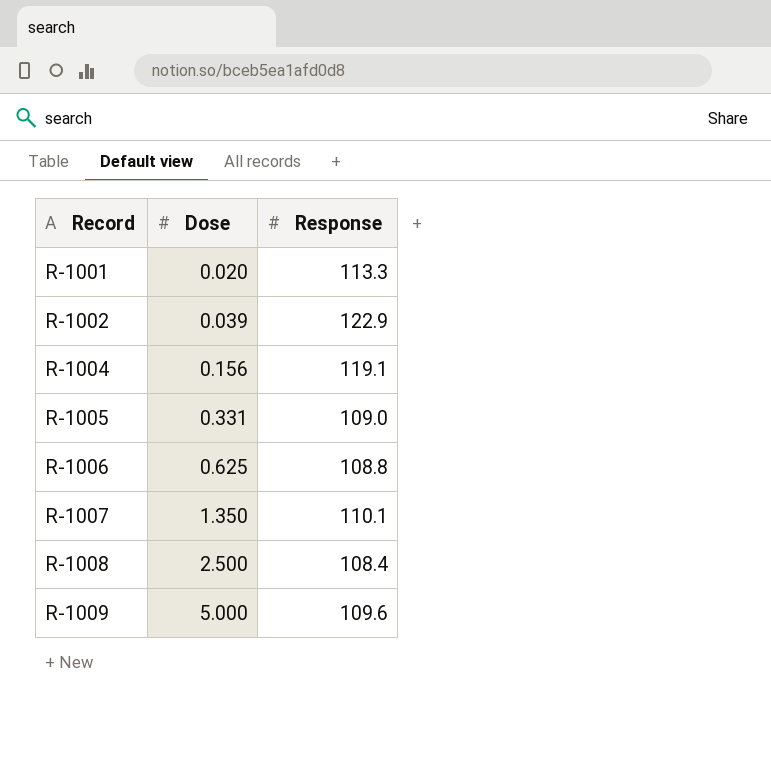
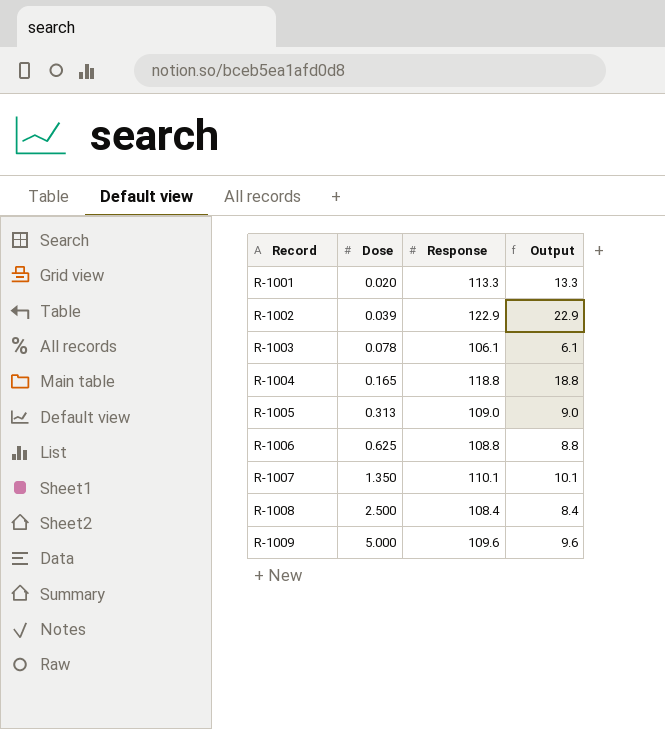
column Output | formula: none -> [Response] - 100
row R-1003: none -> 0.078 | 106.1 | 6.1
R-1004 | Dose: 0.156 -> 0.165
R-1004 | Response: 119.1 -> 118.8
R-1005 | Dose: 0.331 -> 0.313

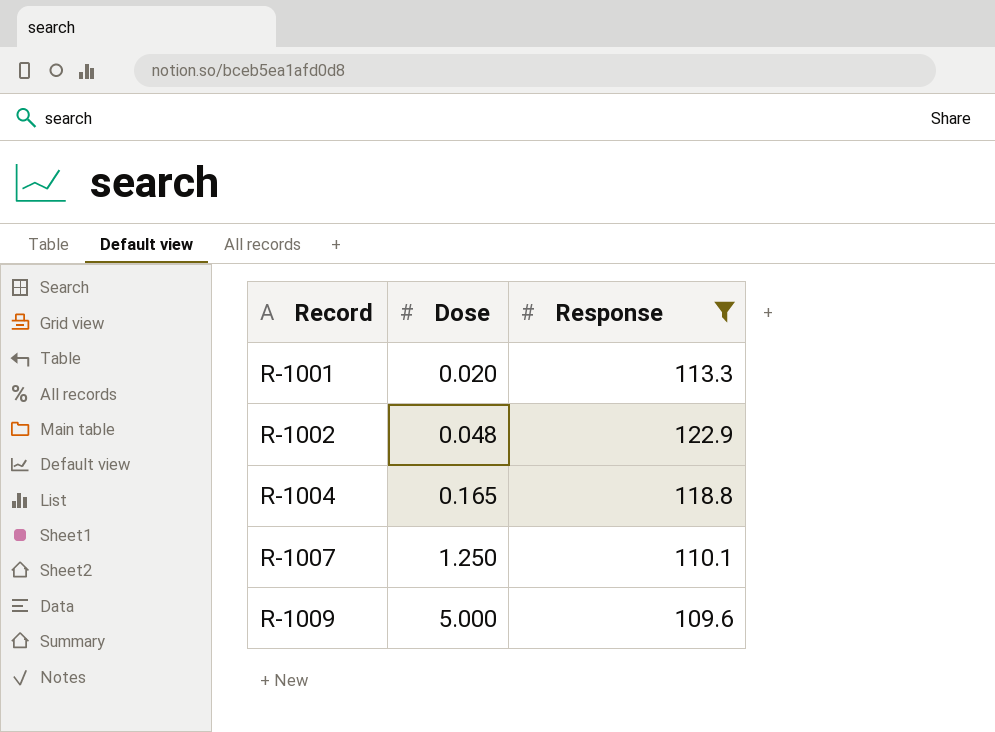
filter: none -> Response >= 109.6
column Output | formula: [Response] - 100 -> none
R-1002 | Dose: 0.039 -> 0.048
R-1007 | Dose: 1.350 -> 1.250

